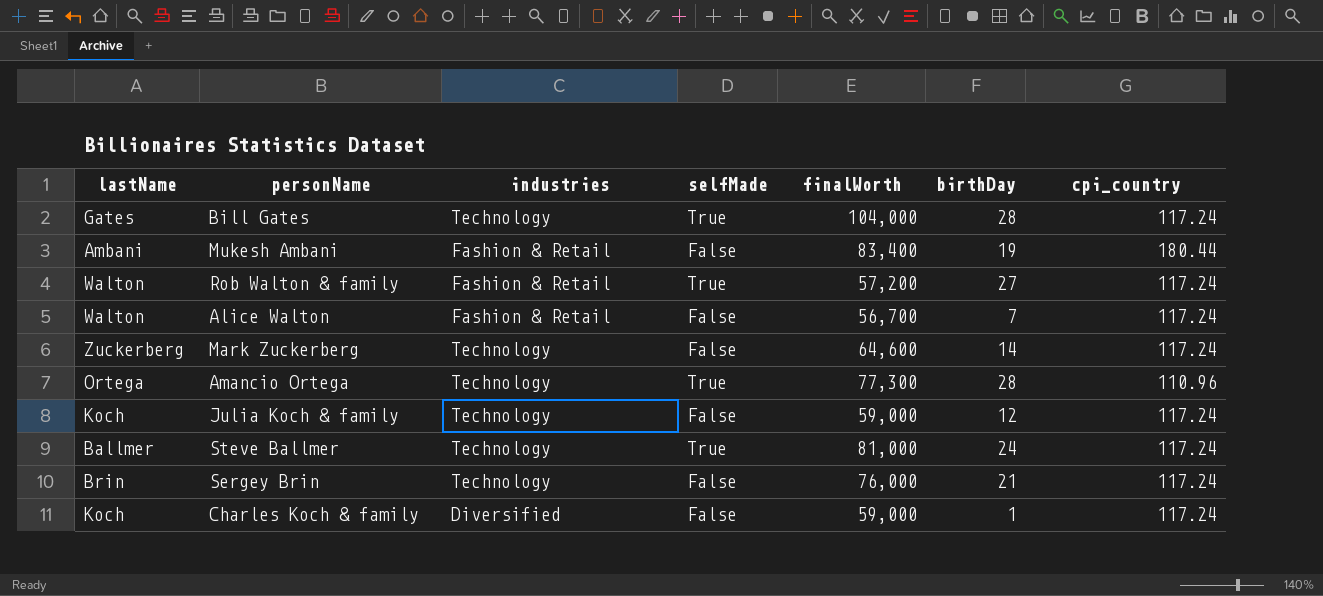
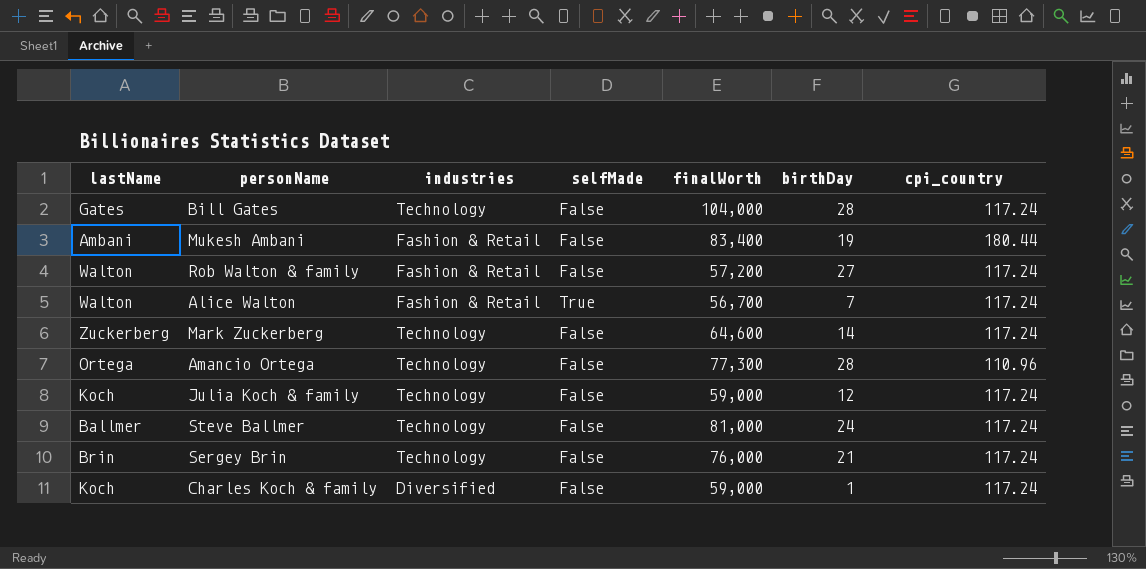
Bill Gates | selfMade: True -> False
Rob Walton & family | selfMade: True -> False
Alice Walton | selfMade: False -> True
Amancio Ortega | selfMade: True -> False
Steve Ballmer | selfMade: True -> False

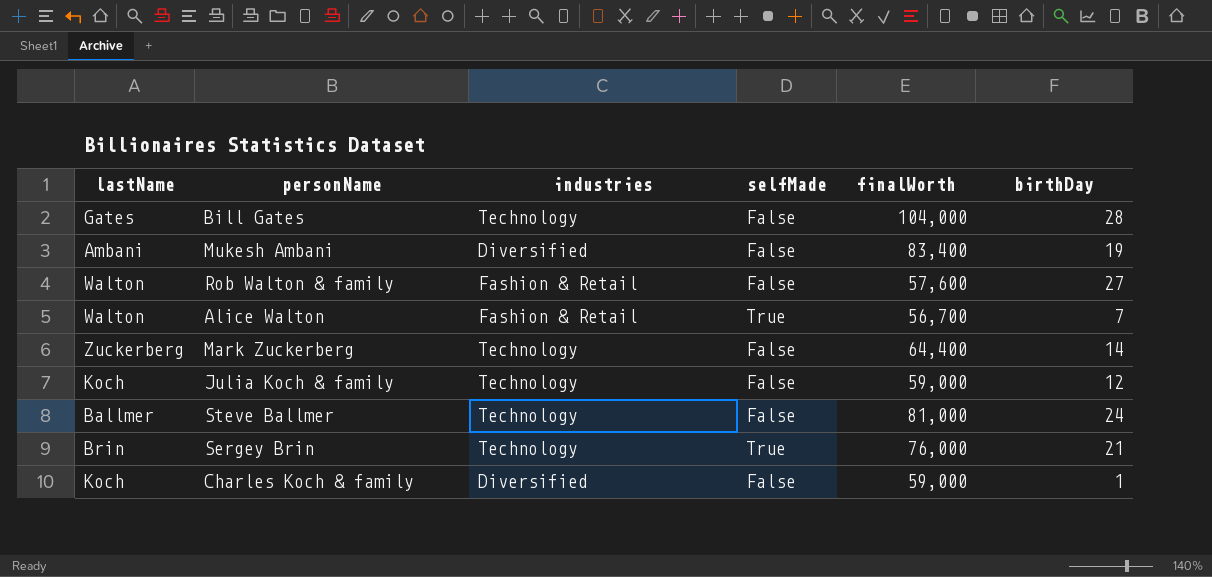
column cpi_country | position: 7 -> none
row Amancio Ortega: Ortega | Technology | False | 77,300 | 28 | 110.96 -> none
Mukesh Ambani | industries: Fashion & Retail -> Diversified
Rob Walton & family | finalWorth: 57,200 -> 57,600
Mark Zuckerberg | finalWorth: 64,600 -> 64,400
Sergey Brin | selfMade: False -> True

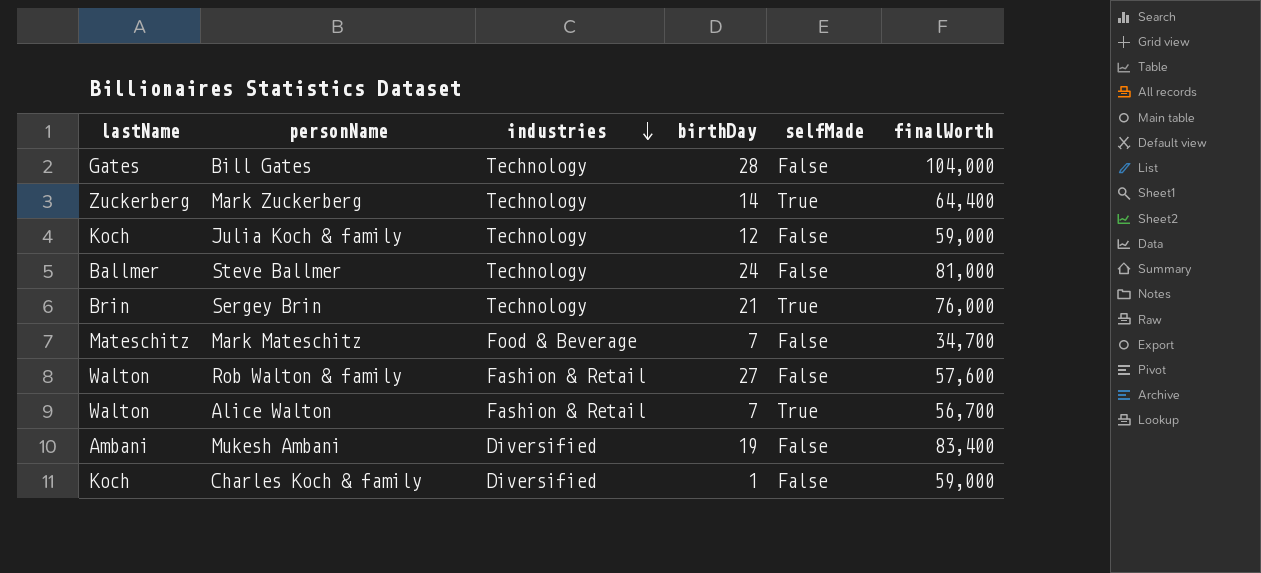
row order: none -> industries descending
column birthDay | position: 6 -> 4
Mark Zuckerberg | selfMade: False -> True
row Mark Mateschitz: none -> Mateschitz | Food & Beverage | 7 | False | 34,700

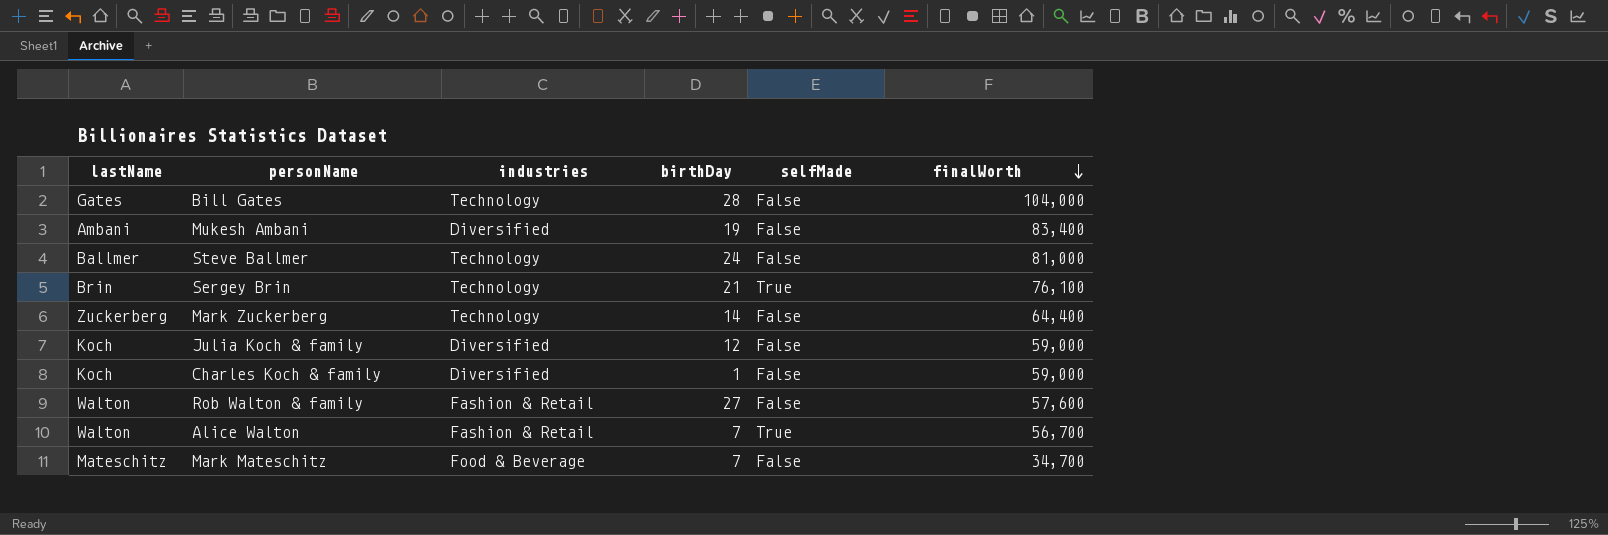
row order: industries descending -> finalWorth descending
Sergey Brin | finalWorth: 76,000 -> 76,100
Mark Zuckerberg | selfMade: True -> False
Julia Koch & family | industries: Technology -> Diversified

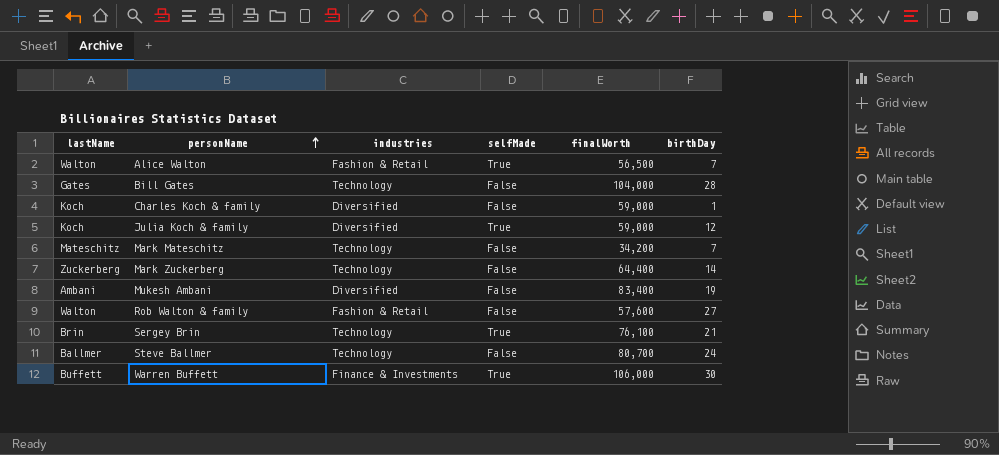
row order: finalWorth descending -> personName ascending
column birthDay | position: 4 -> 6
Alice Walton | finalWorth: 56,700 -> 56,500
Julia Koch & family | selfMade: False -> True
Mark Mateschitz | industries: Food & Beverage -> Technology
Mark Mateschitz | finalWorth: 34,700 -> 34,200
Steve Ballmer | finalWorth: 81,000 -> 80,700
row Warren Buffett: none -> Buffett | Finance & Investments | True | 106,000 | 30

